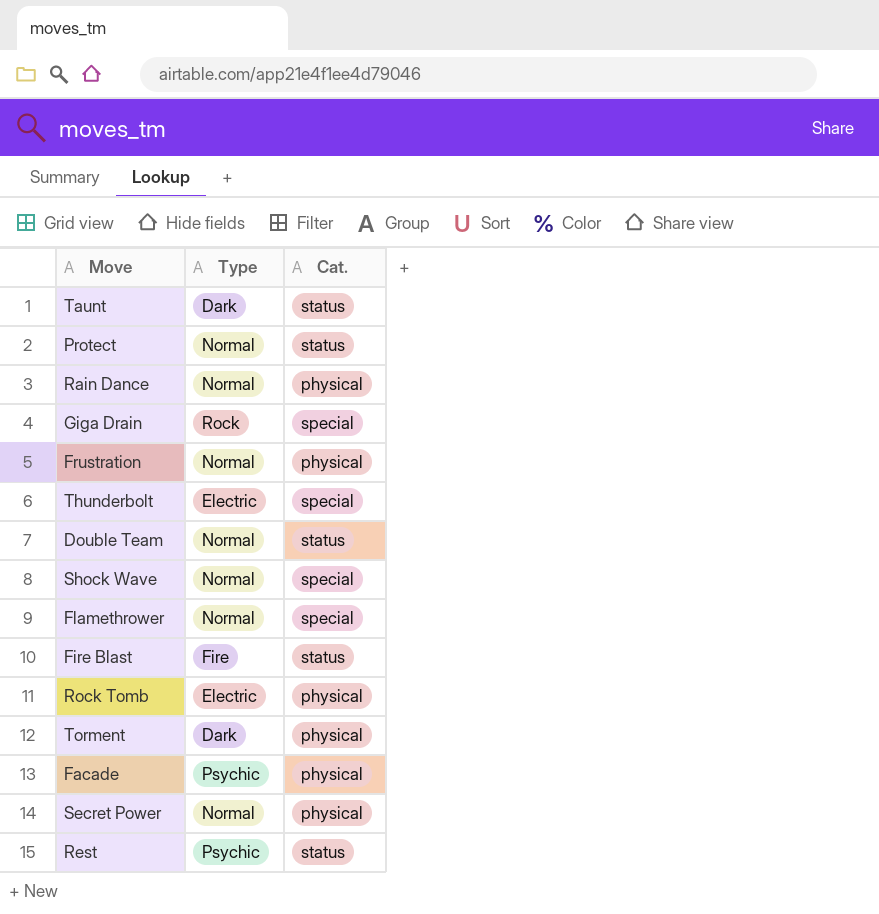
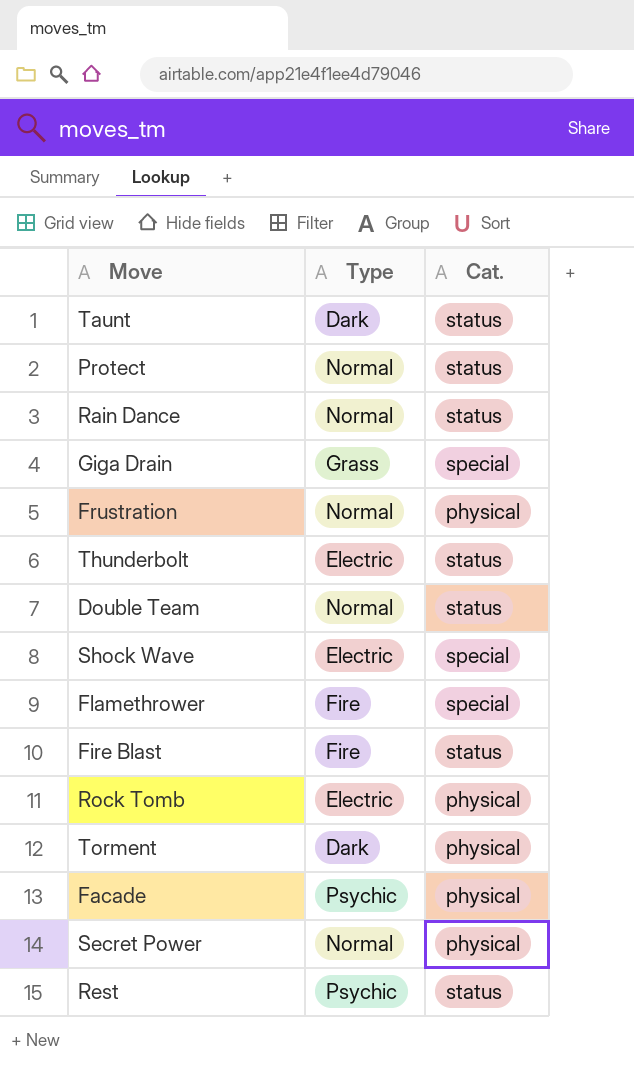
Rain Dance | Cat.: physical -> status
Giga Drain | Type: Rock -> Grass
Thunderbolt | Cat.: special -> status
Shock Wave | Type: Normal -> Electric
Flamethrower | Type: Normal -> Fire

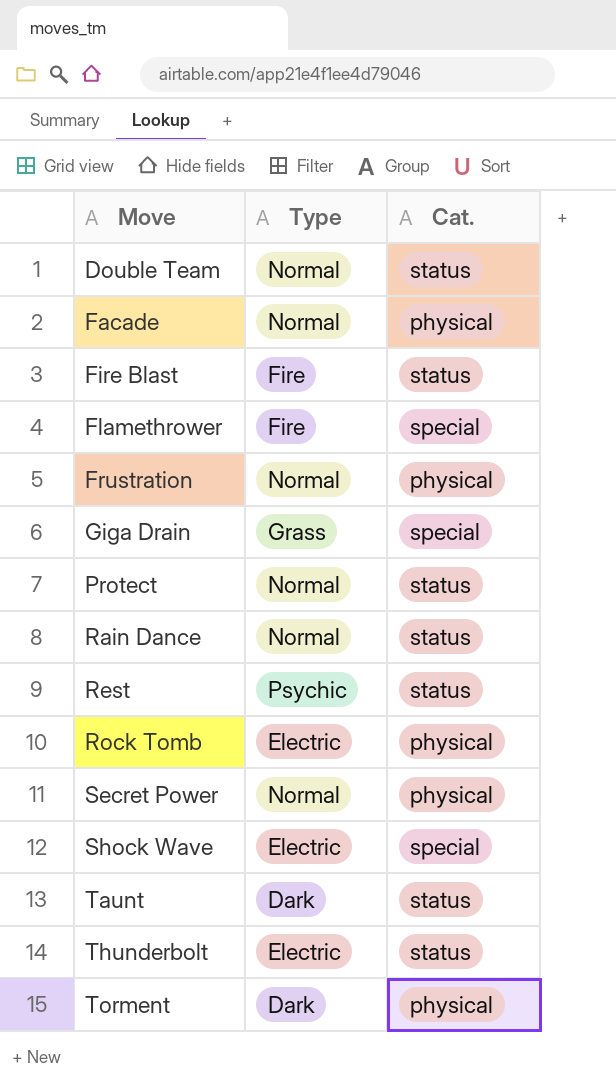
row order: none -> Move ascending
Facade | Type: Psychic -> Normal

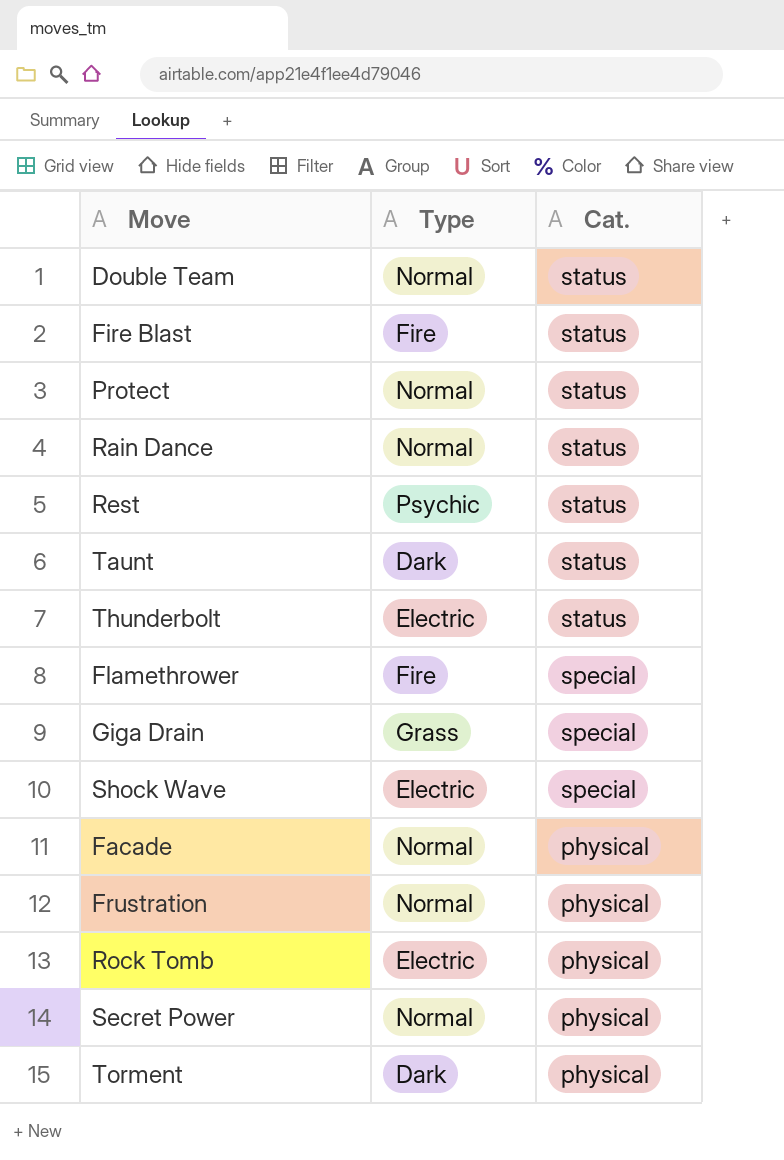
row order: Move ascending -> Cat. descending

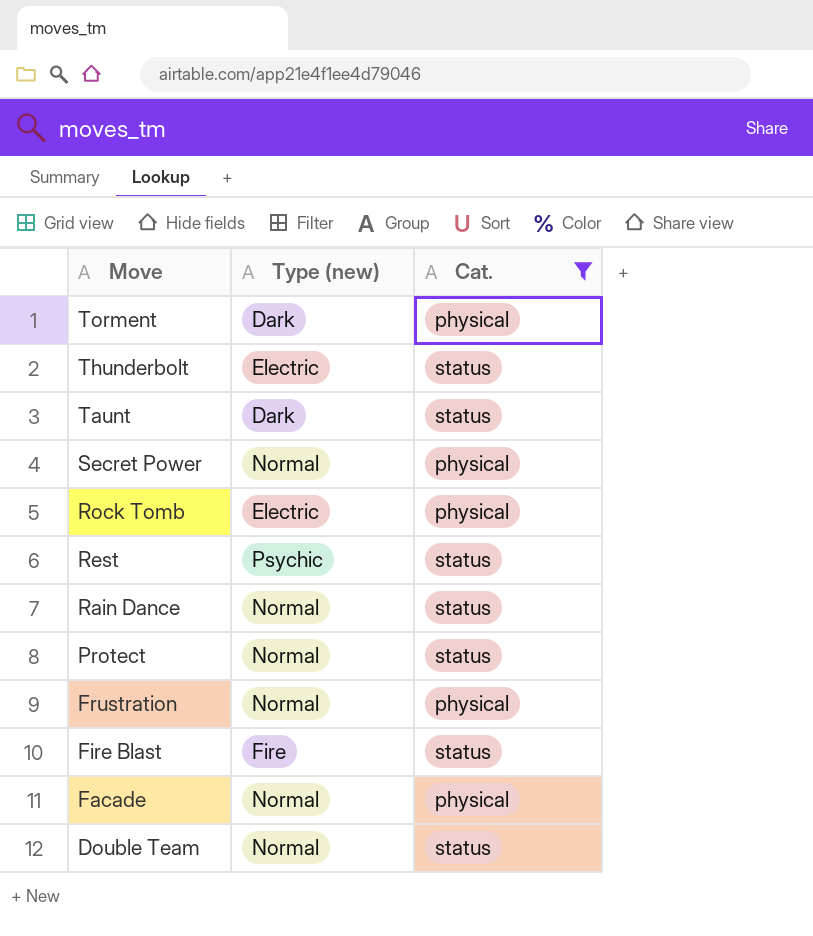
filter: none -> Cat. != special
row order: Cat. descending -> Move descending
column name: Type -> Type (new)

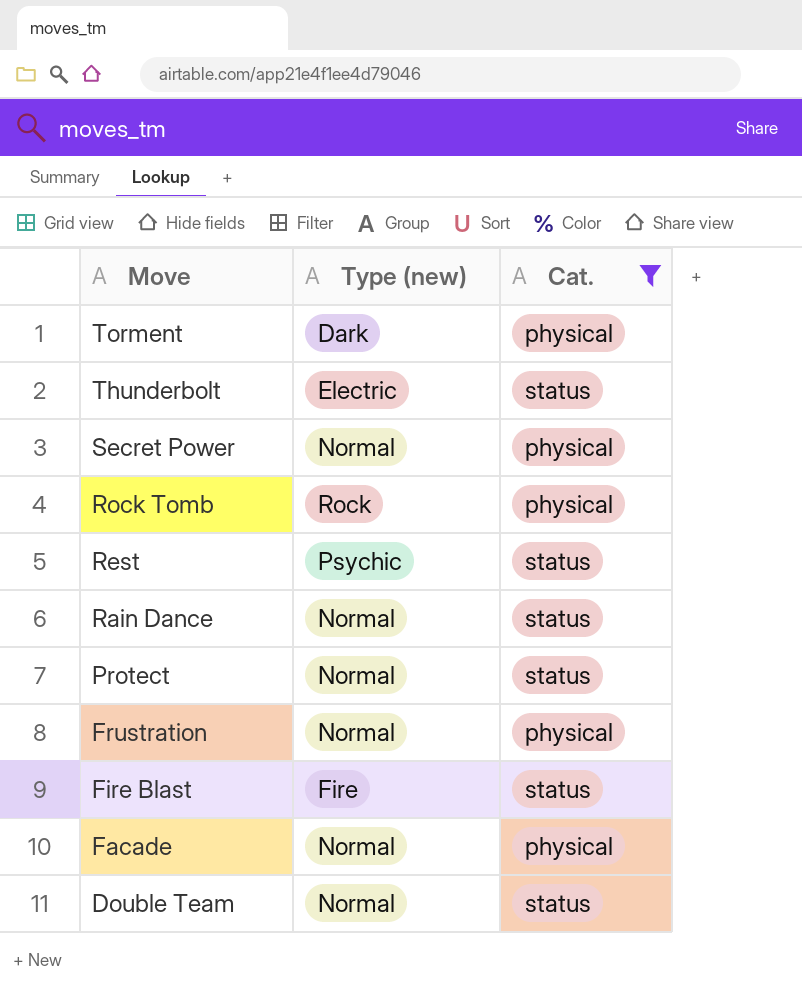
row Taunt: Dark | status -> none
Rock Tomb | Type (new): Electric -> Rock

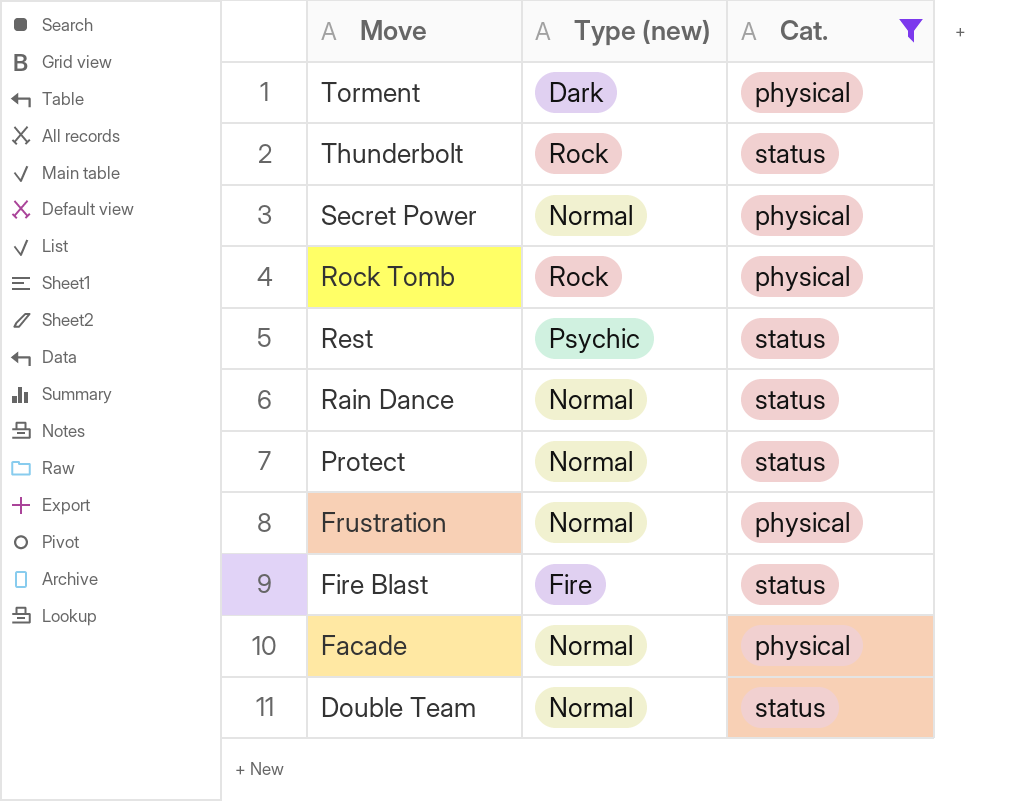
Thunderbolt | Type (new): Electric -> Rock

